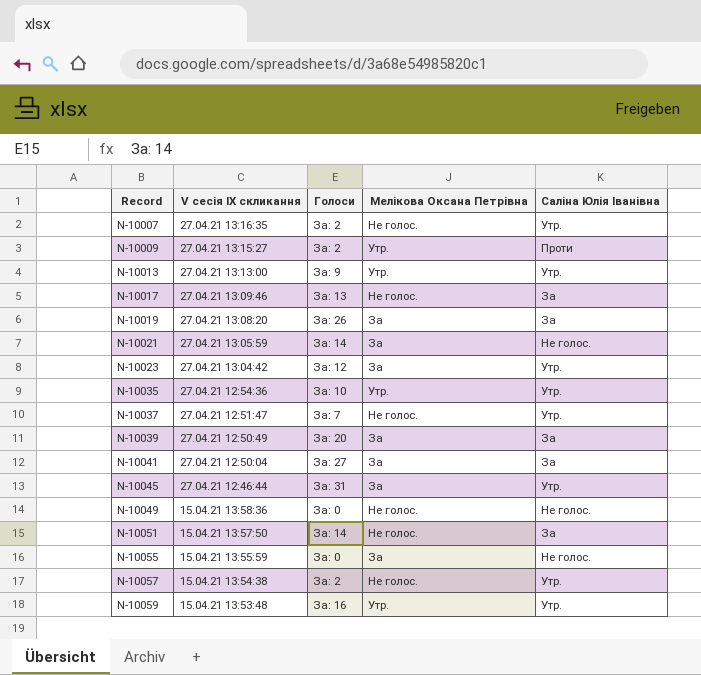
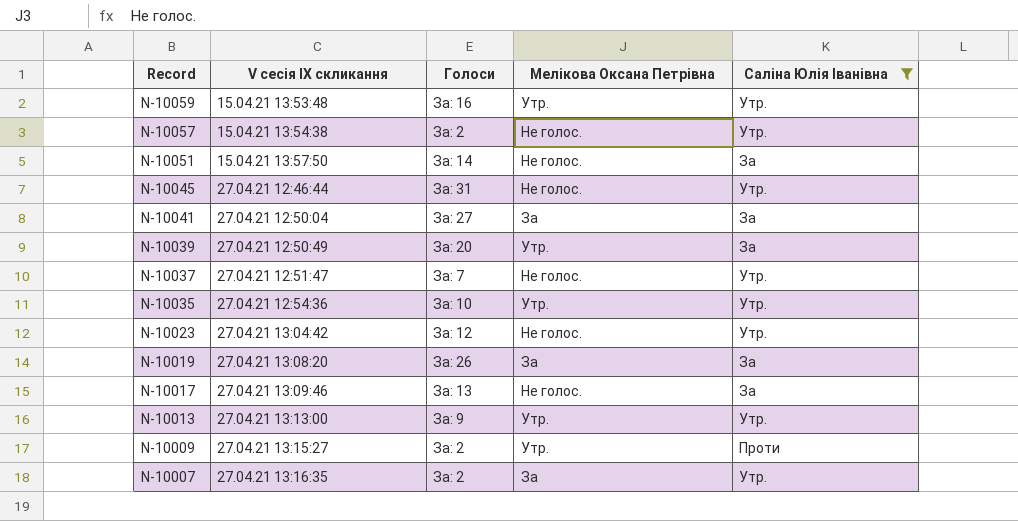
filter: none -> Саліна Юлія Іванівна != Не голос.
row order: Record ascending -> Record descending
N-10045 | Мелікова Оксана Петрівна: За -> Не голос.
N-10039 | Мелікова Оксана Петрівна: За -> Утр.
N-10023 | Мелікова Оксана Петрівна: За -> Не голос.
N-10007 | Мелікова Оксана Петрівна: Не голос. -> За

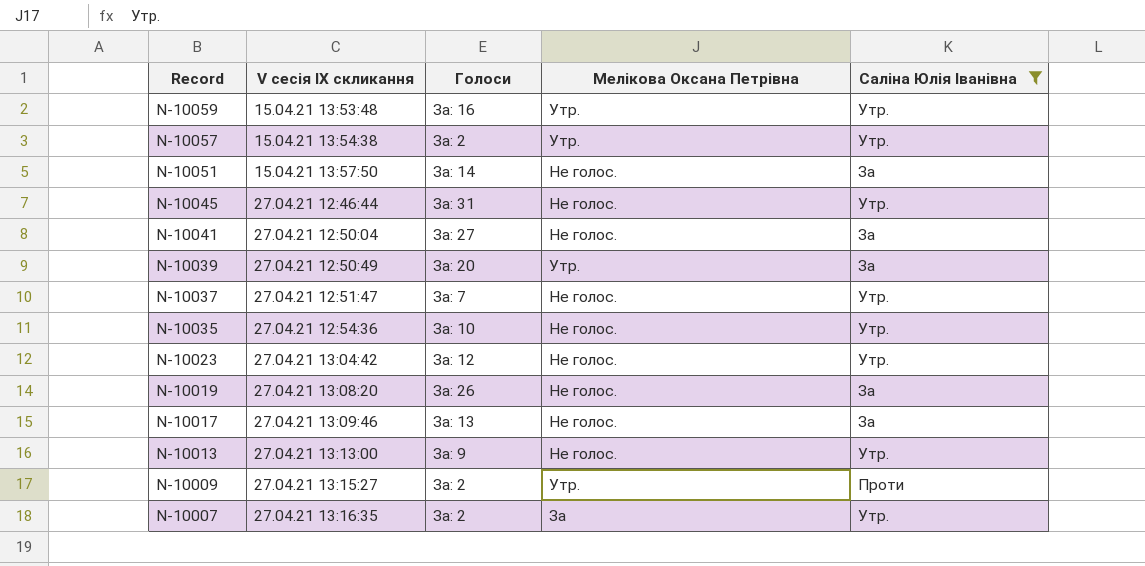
N-10057 | Мелікова Оксана Петрівна: Не голос. -> Утр.
N-10041 | Мелікова Оксана Петрівна: За -> Не голос.
N-10035 | Мелікова Оксана Петрівна: Утр. -> Не голос.
N-10019 | Мелікова Оксана Петрівна: За -> Не голос.
N-10013 | Мелікова Оксана Петрівна: Утр. -> Не голос.

